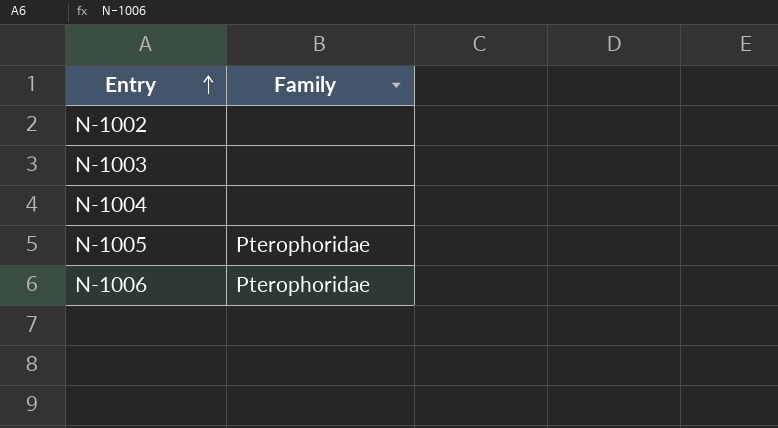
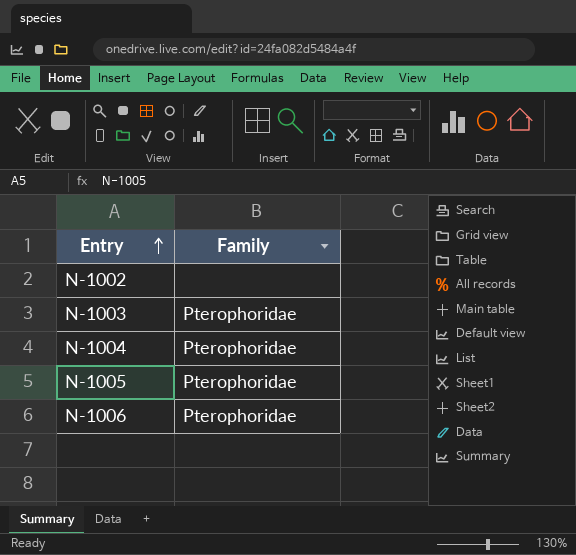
N-1003 | Family: none -> Pterophoridae
N-1004 | Family: none -> Pterophoridae

